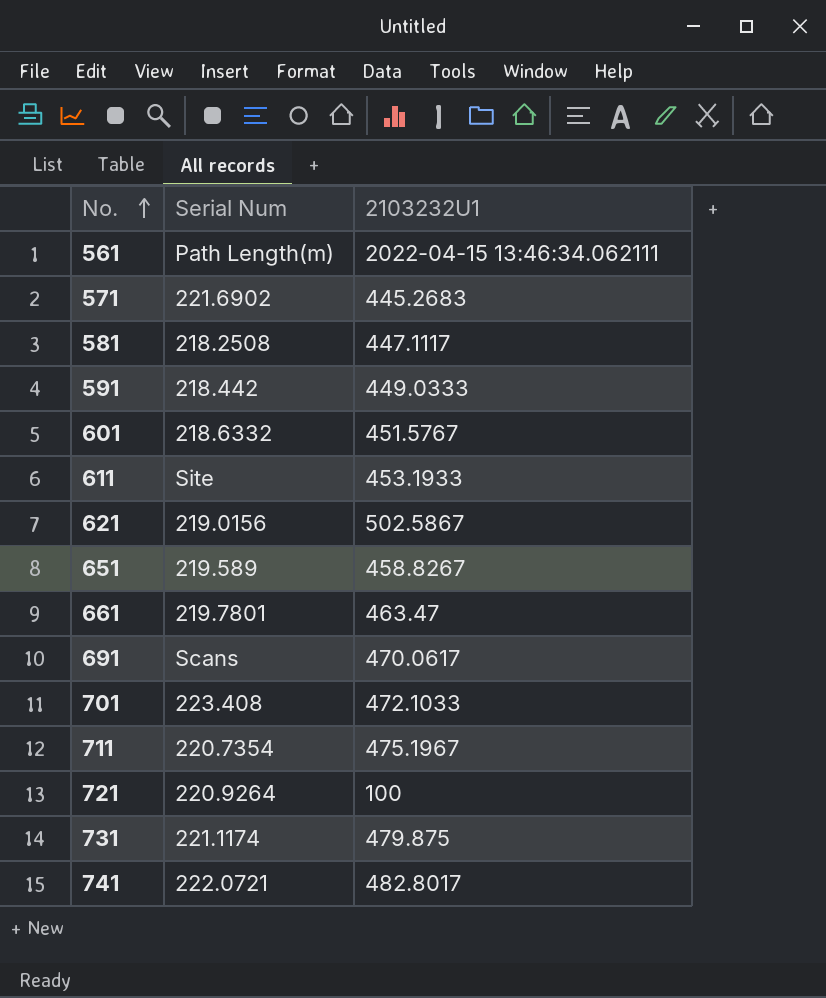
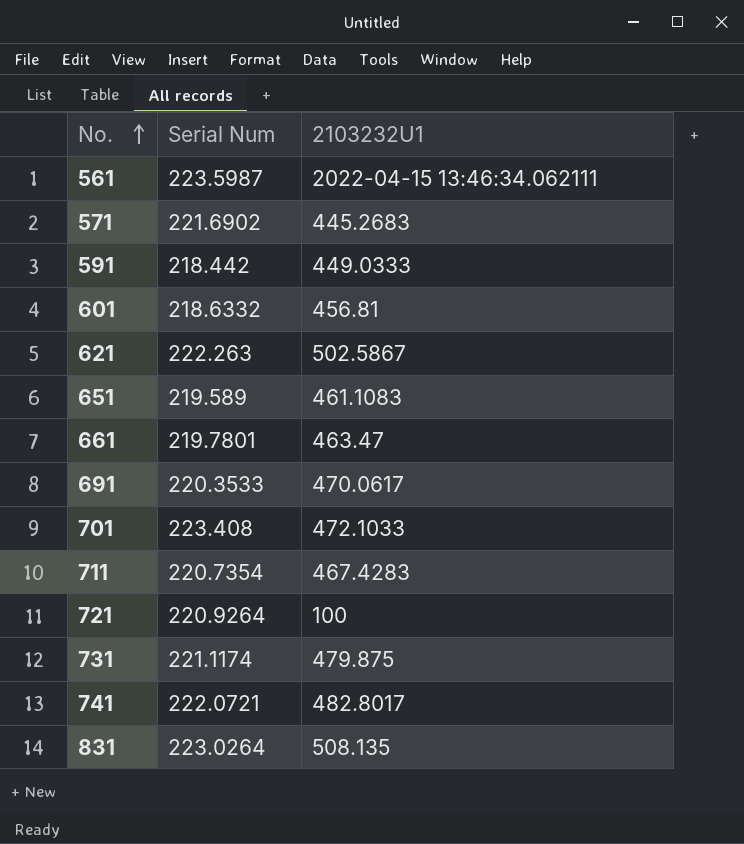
row 581: 218.2508 | 447.1117 -> none
row 611: Site | 453.1933 -> none
561 | Serial Num: Path Length(m) -> 223.5987
601 | 2103232U1: 451.5767 -> 456.81
621 | Serial Num: 219.0156 -> 222.263
651 | 2103232U1: 458.8267 -> 461.1083
691 | Serial Num: Scans -> 220.3533
711 | 2103232U1: 475.1967 -> 467.4283
row 831: none -> 223.0264 | 508.135

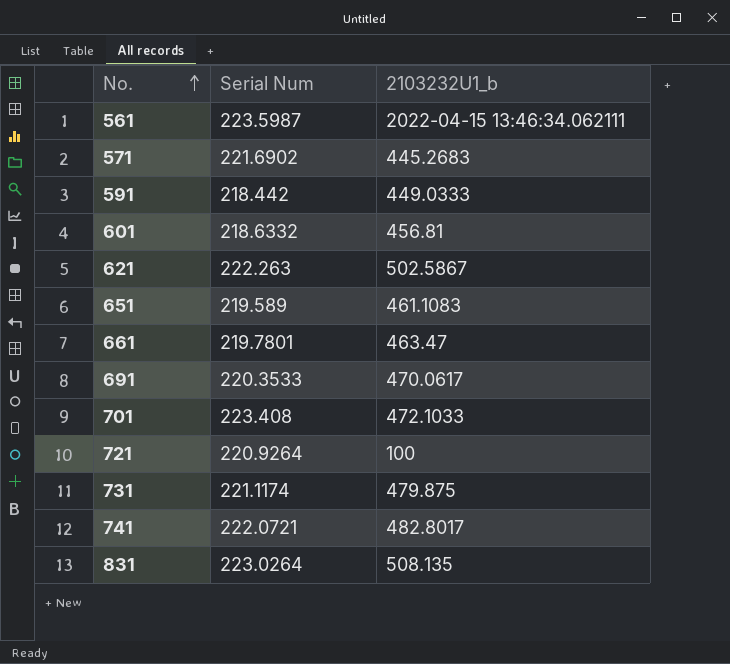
column name: 2103232U1 -> 2103232U1_b
row 711: 220.7354 | 467.4283 -> none

